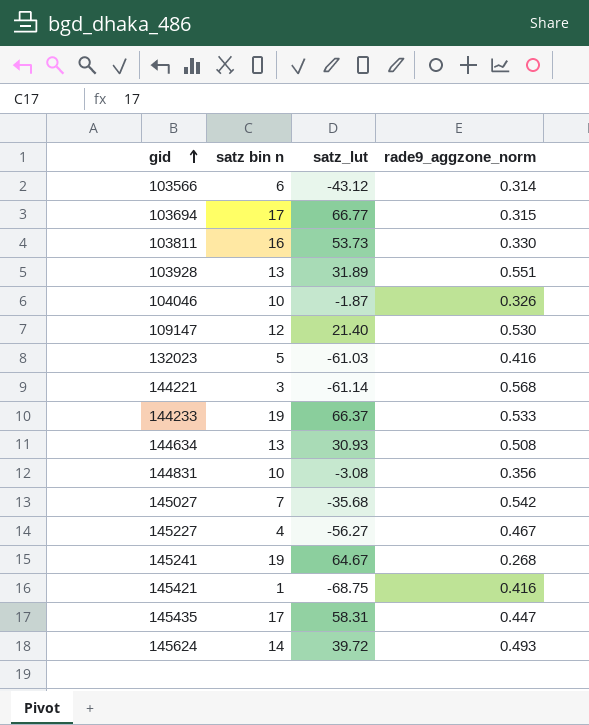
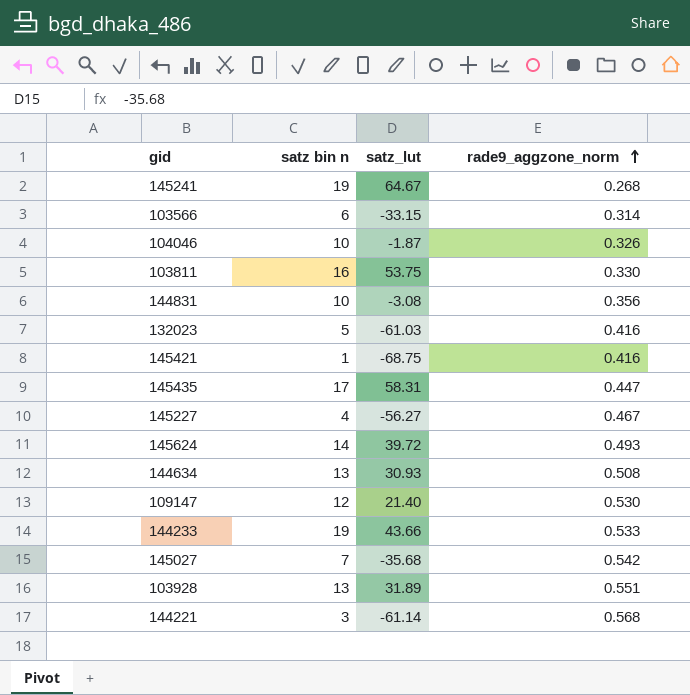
row order: gid ascending -> rade9_aggzone_norm ascending
row 103694: 17 | 66.77 | 0.315 -> none
103566 | satz_lut: -43.12 -> -33.15
103811 | satz_lut: 53.73 -> 53.75
144233 | satz_lut: 66.37 -> 43.66

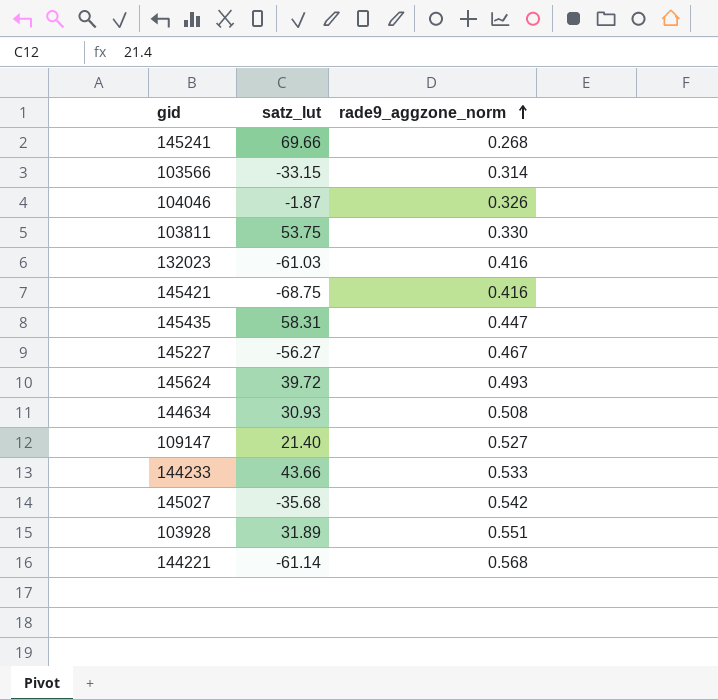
column satz bin n | position: 2 -> none
row 144831: 10 | -3.08 | 0.356 -> none
145241 | satz_lut: 64.67 -> 69.66
109147 | rade9_aggzone_norm: 0.530 -> 0.527

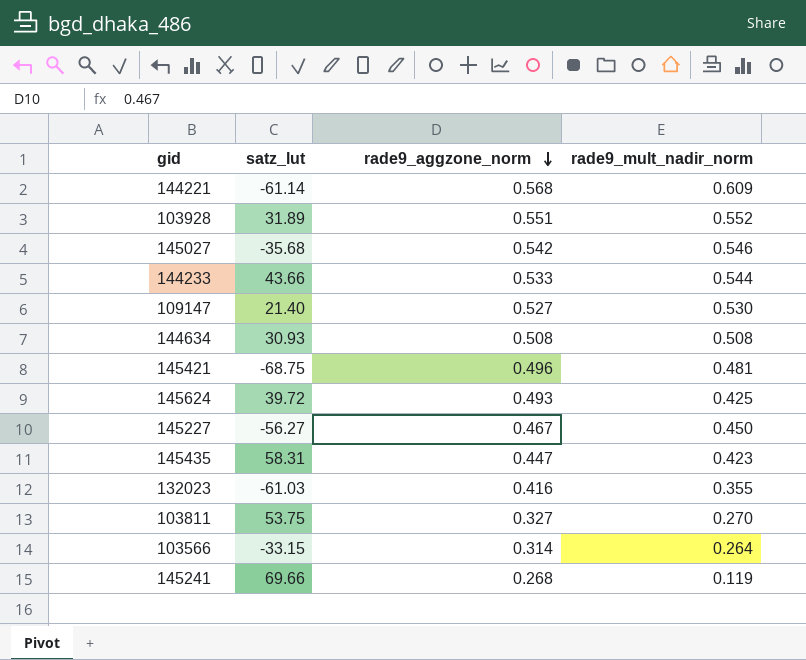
row order: rade9_aggzone_norm ascending -> rade9_aggzone_norm descending
column rade9_mult_nadir_norm | position: none -> 4
row 104046: -1.87 | 0.326 -> none
145421 | rade9_aggzone_norm: 0.416 -> 0.496
103811 | rade9_aggzone_norm: 0.330 -> 0.327

